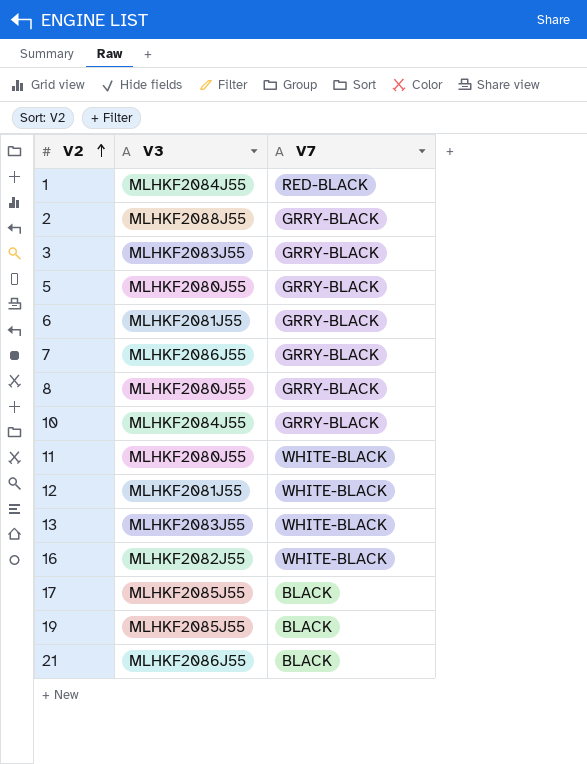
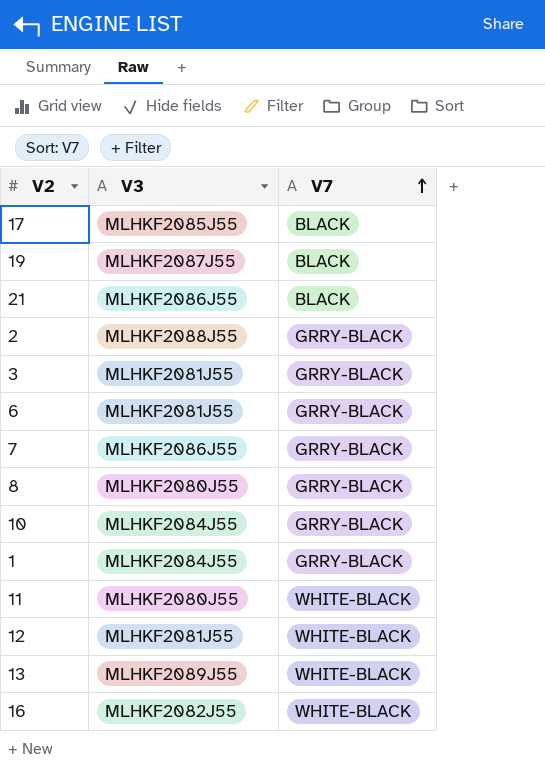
row order: V2 ascending -> V7 ascending
row 5: MLHKF2080J55 | GRRY-BLACK -> none
19 | V3: MLHKF2085J55 -> MLHKF2087J55
3 | V3: MLHKF2083J55 -> MLHKF2081J55
1 | V7: RED-BLACK -> GRRY-BLACK
13 | V3: MLHKF2083J55 -> MLHKF2089J55

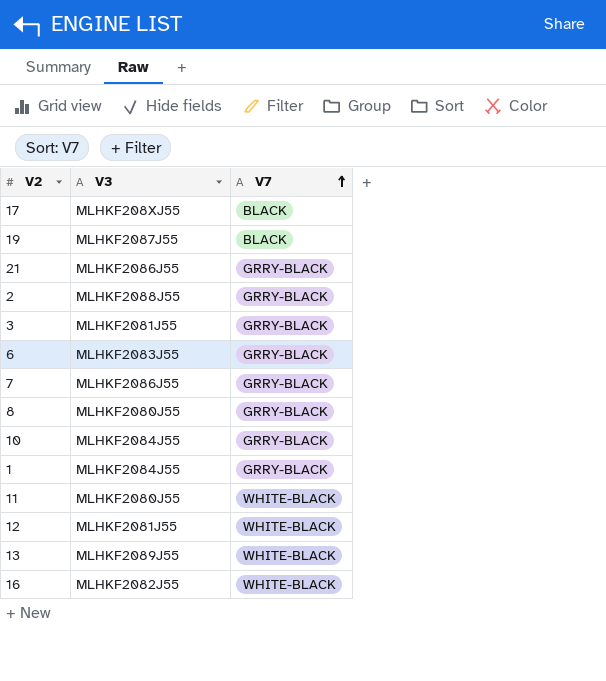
17 | V3: MLHKF2085J55 -> MLHKF208XJ55
21 | V7: BLACK -> GRRY-BLACK
6 | V3: MLHKF2081J55 -> MLHKF2083J55

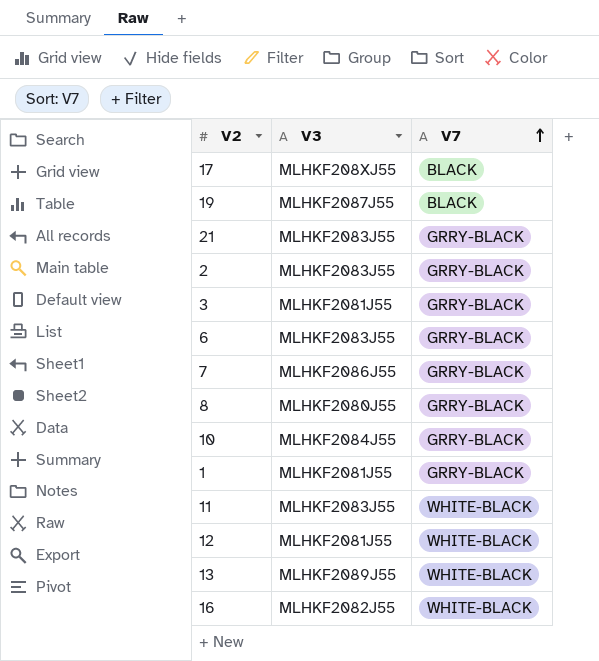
21 | V3: MLHKF2086J55 -> MLHKF2083J55
2 | V3: MLHKF2088J55 -> MLHKF2083J55
1 | V3: MLHKF2084J55 -> MLHKF2081J55
11 | V3: MLHKF2080J55 -> MLHKF2083J55

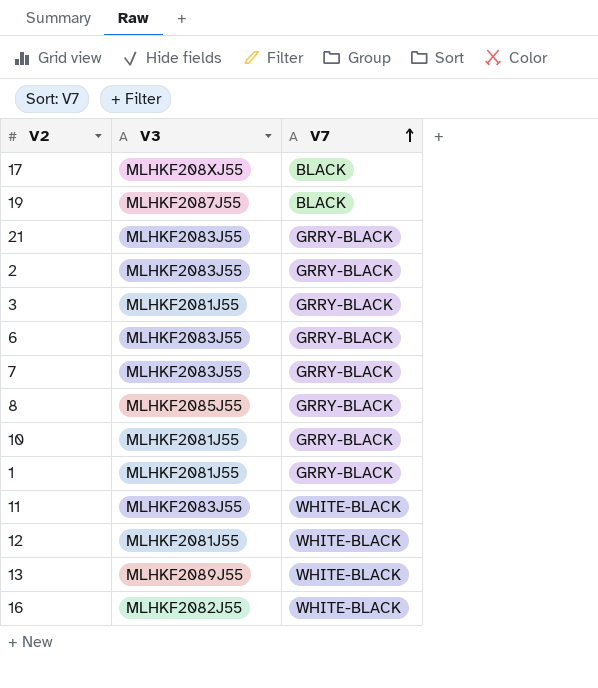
7 | V3: MLHKF2086J55 -> MLHKF2083J55
8 | V3: MLHKF2080J55 -> MLHKF2085J55
10 | V3: MLHKF2084J55 -> MLHKF2081J55

